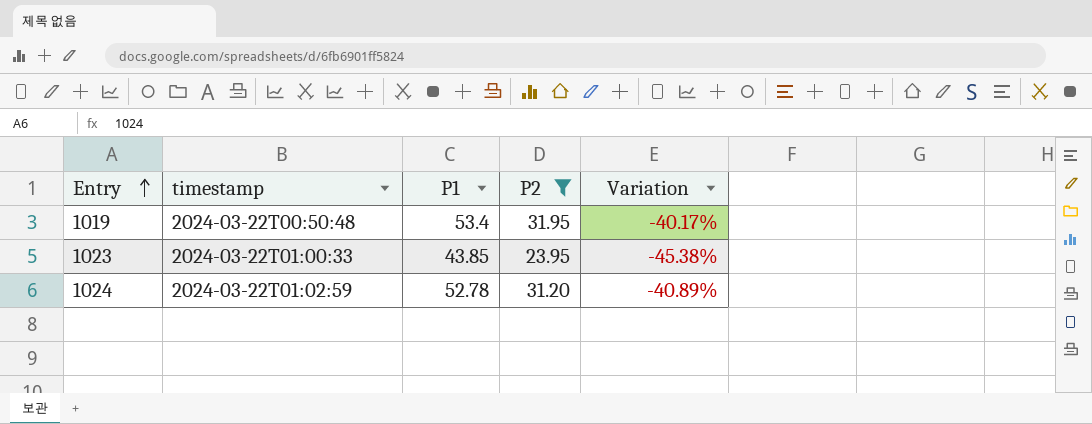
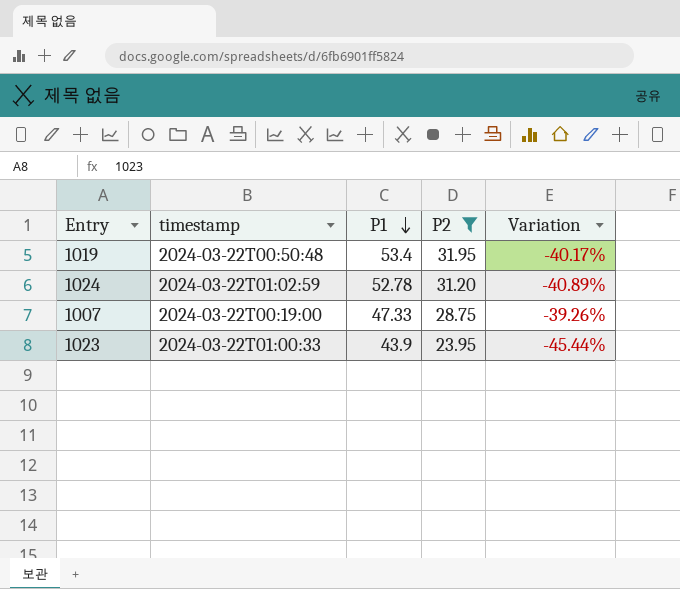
row order: Entry ascending -> P1 descending
row 1007: none -> 2024-03-22T00:19:00 | 47.33 | 28.75 | -39.26%
1023 | P1: 43.85 -> 43.9
1023 | Variation: -45.38% -> -45.44%

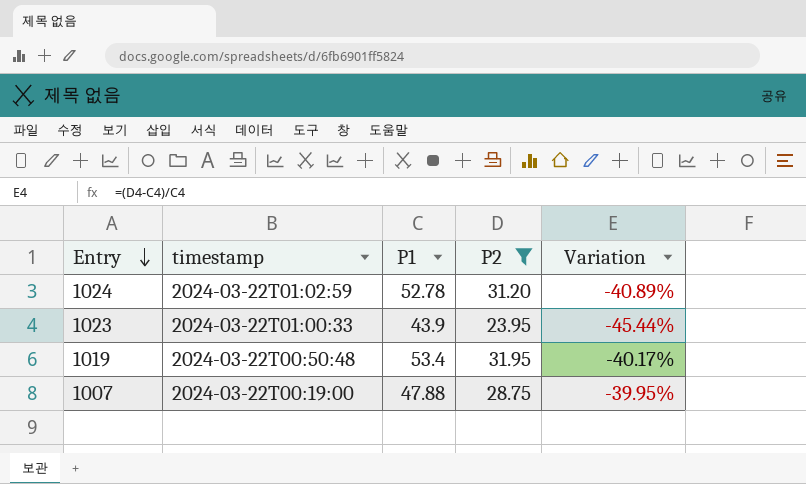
row order: P1 descending -> Entry descending
1007 | P1: 47.33 -> 47.88
1007 | Variation: -39.26% -> -39.95%

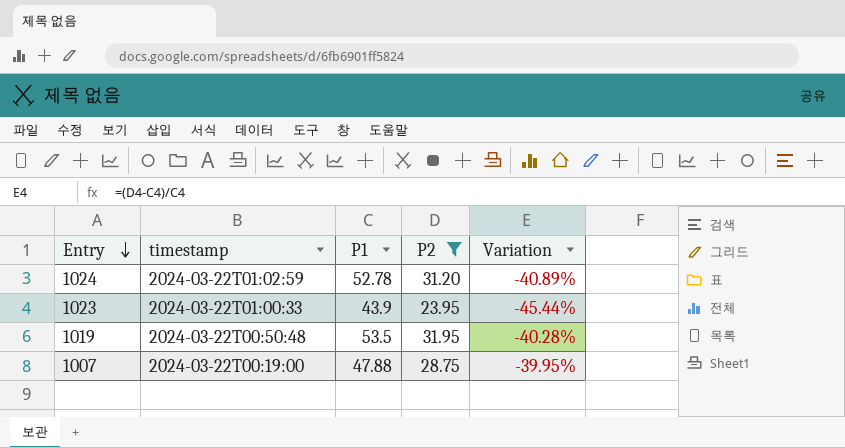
1019 | P1: 53.4 -> 53.5
1019 | Variation: -40.17% -> -40.28%

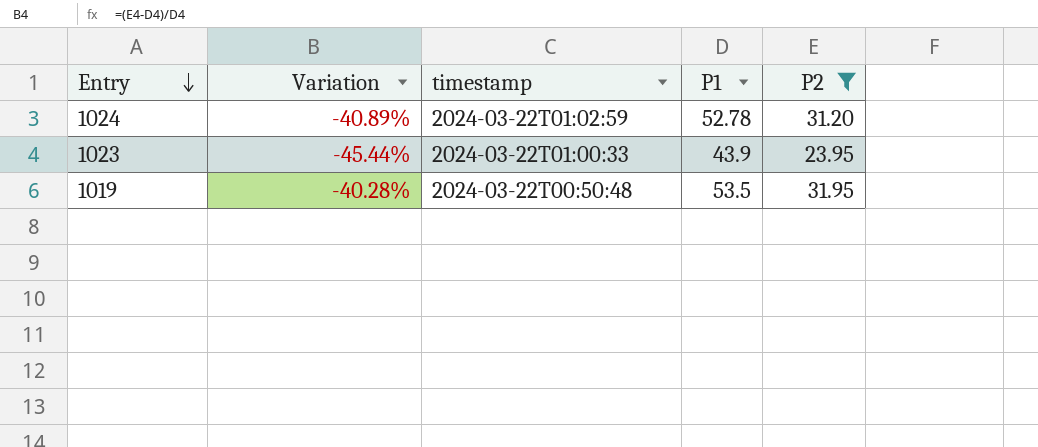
column Variation | position: 5 -> 2
row 1007: 2024-03-22T00:19:00 | 47.88 | 28.75 | -39.95% -> none

